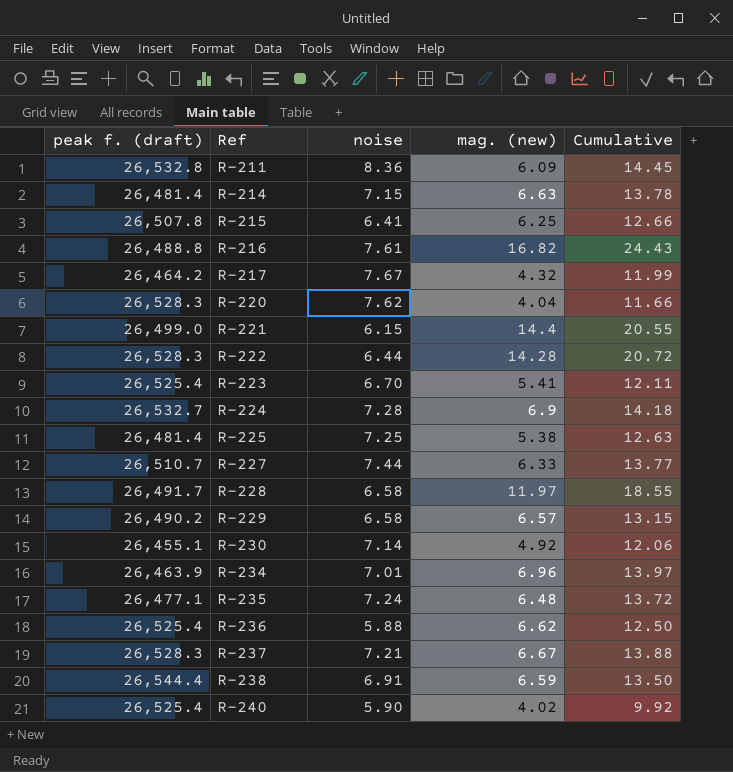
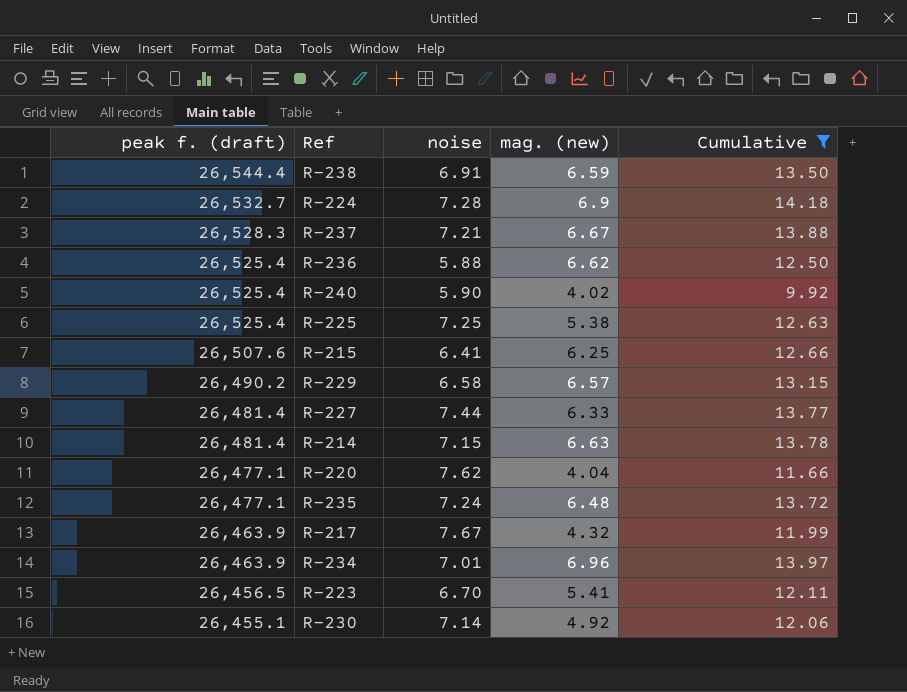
filter: none -> Cumulative <= 14.18
row order: Ref ascending -> peak f. (draft) descending
R-225 | peak f. (draft): 26,481.4 -> 26,525.4
R-215 | peak f. (draft): 26,507.8 -> 26,507.6
R-227 | peak f. (draft): 26,510.7 -> 26,481.4
R-220 | peak f. (draft): 26,528.3 -> 26,477.1
R-217 | peak f. (draft): 26,464.2 -> 26,463.9
R-223 | peak f. (draft): 26,525.4 -> 26,456.5

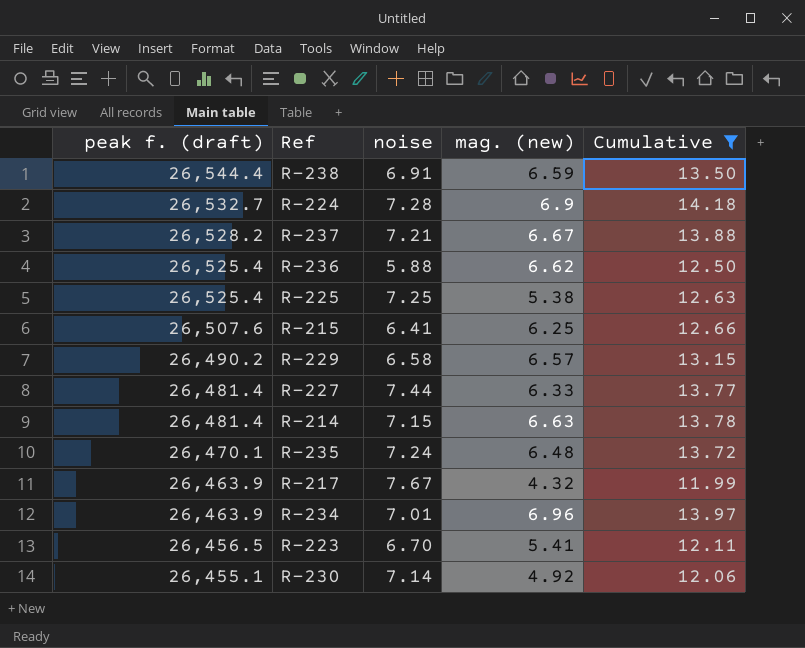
row R-240: 26,525.4 | 5.90 | 4.02 | 9.92 -> none
row R-220: 26,477.1 | 7.62 | 4.04 | 11.66 -> none
R-237 | peak f. (draft): 26,528.3 -> 26,528.2
R-235 | peak f. (draft): 26,477.1 -> 26,470.1

